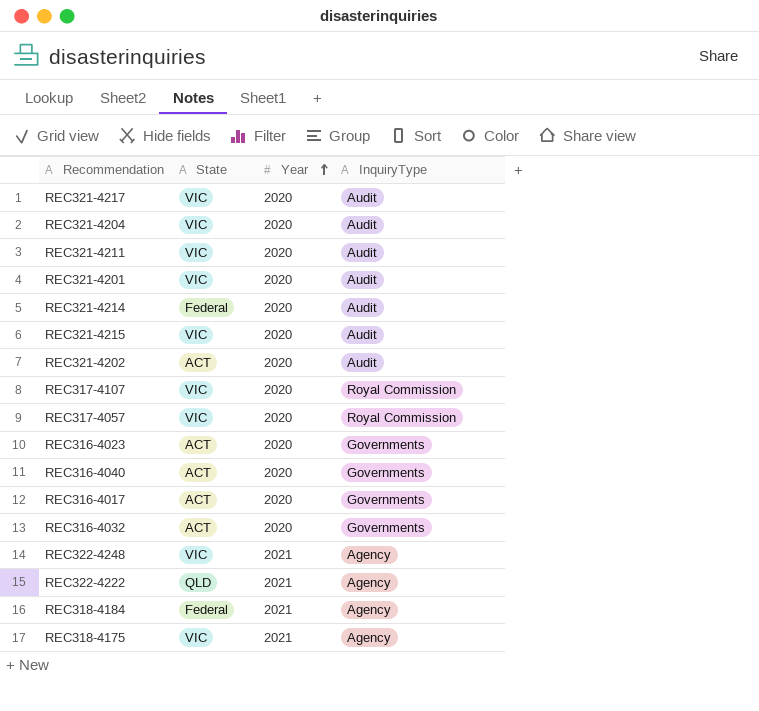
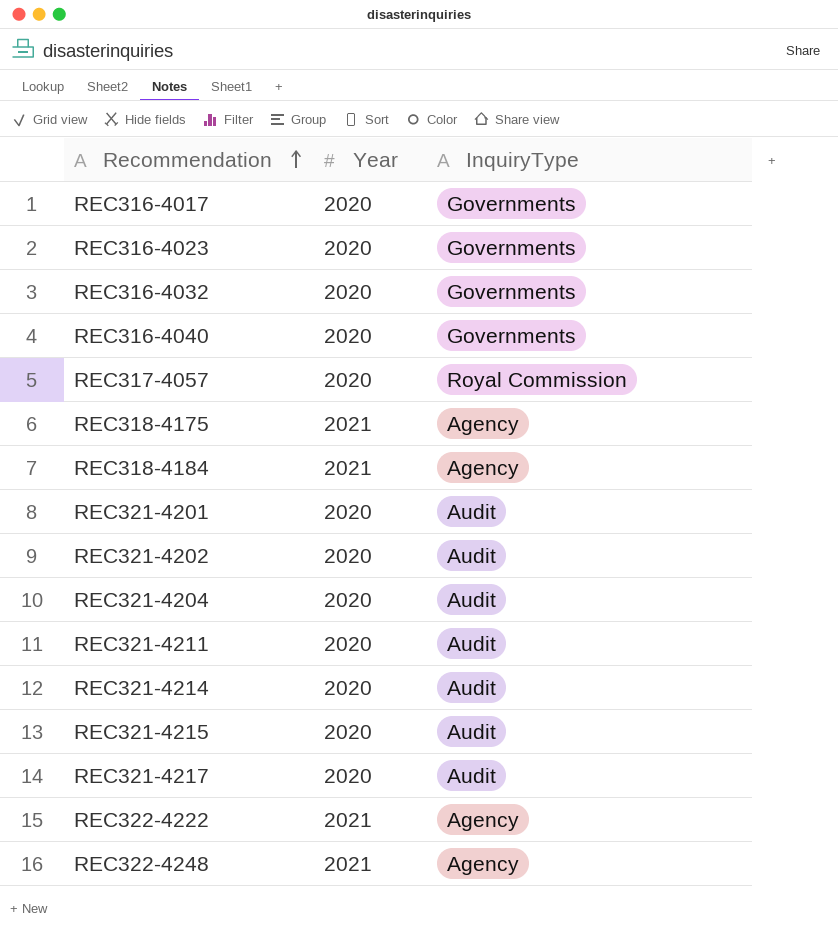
row order: Year ascending -> Recommendation ascending
column State | position: 2 -> none
row REC317-4107: VIC | 2020 | Royal Commission -> none

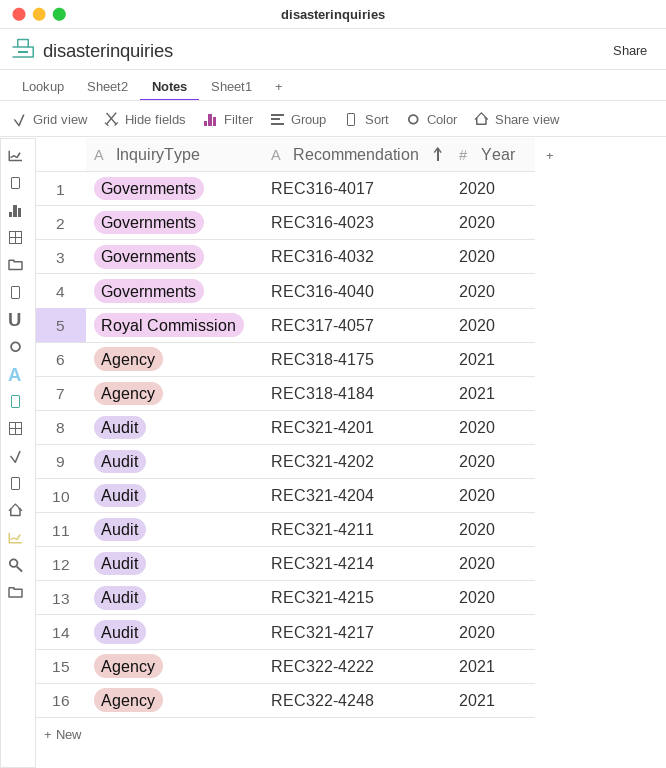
column InquiryType | position: 3 -> 1

